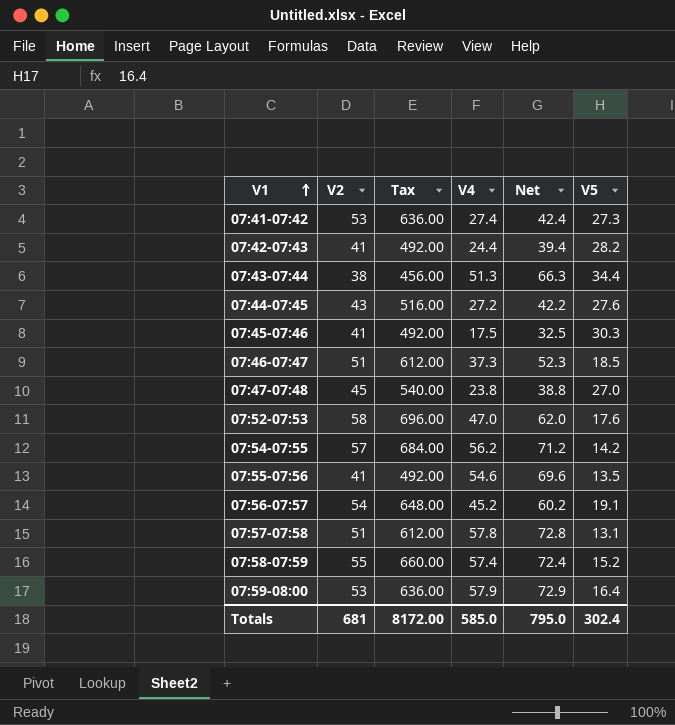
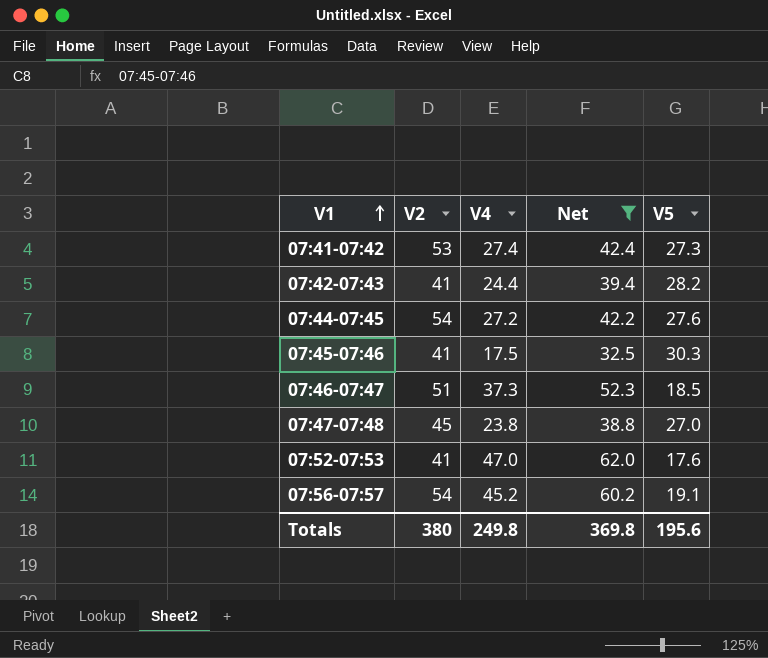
filter: none -> Net <= 62.0
column Tax | formula: [V2] * 12 -> none
07:44-07:45 | V2: 43 -> 54
07:52-07:53 | V2: 58 -> 41
Totals | V2: 681 -> 380
Totals | V4: 585.0 -> 249.8
Totals | Net: 795.0 -> 369.8
Totals | V5: 302.4 -> 195.6

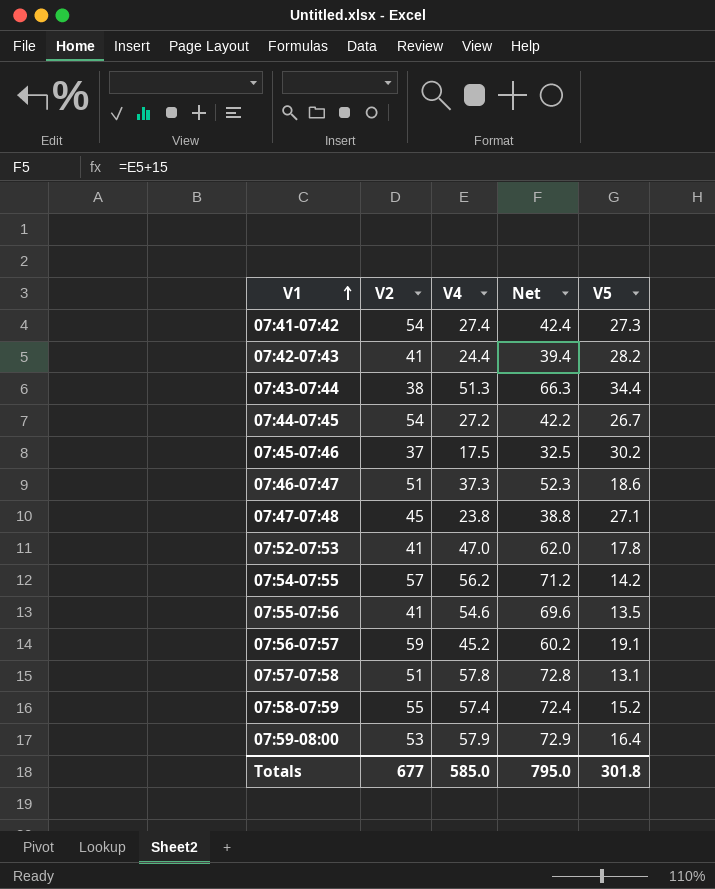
filter: Net <= 62.0 -> none
07:41-07:42 | V2: 53 -> 54
07:44-07:45 | V5: 27.6 -> 26.7
07:45-07:46 | V2: 41 -> 37
07:45-07:46 | V5: 30.3 -> 30.2
07:46-07:47 | V5: 18.5 -> 18.6
07:47-07:48 | V5: 27.0 -> 27.1
07:52-07:53 | V5: 17.6 -> 17.8
07:56-07:57 | V2: 54 -> 59
Totals | V2: 380 -> 677
Totals | V4: 249.8 -> 585.0
Totals | Net: 369.8 -> 795.0
Totals | V5: 195.6 -> 301.8

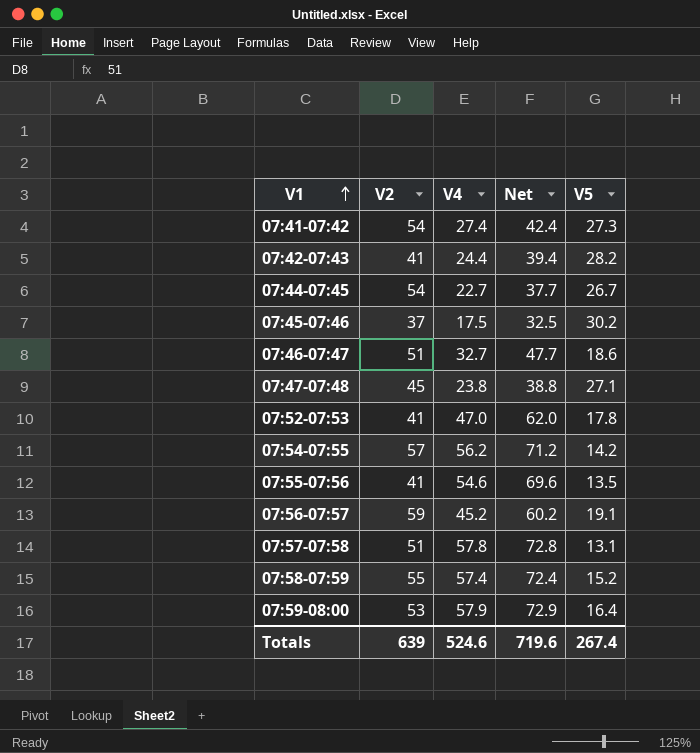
row 07:43-07:44: 38 | 51.3 | 66.3 | 34.4 -> none
07:44-07:45 | V4: 27.2 -> 22.7
07:44-07:45 | Net: 42.2 -> 37.7
07:46-07:47 | V4: 37.3 -> 32.7
07:46-07:47 | Net: 52.3 -> 47.7
Totals | V2: 677 -> 639
Totals | V4: 585.0 -> 524.6
Totals | Net: 795.0 -> 719.6
Totals | V5: 301.8 -> 267.4

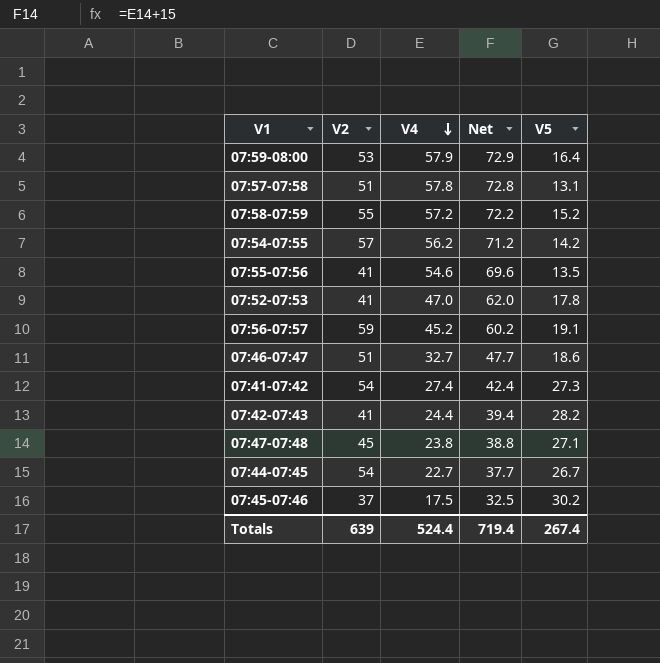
row order: V1 ascending -> V4 descending
07:58-07:59 | V4: 57.4 -> 57.2
07:58-07:59 | Net: 72.4 -> 72.2
Totals | V4: 524.6 -> 524.4
Totals | Net: 719.6 -> 719.4

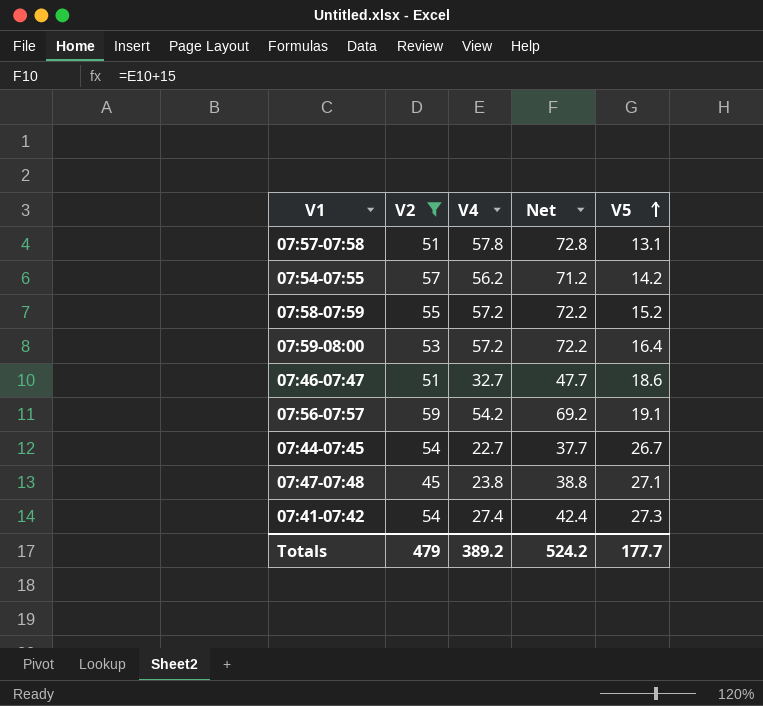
filter: none -> V2 >= 45
row order: V4 descending -> V5 ascending
07:59-08:00 | V4: 57.9 -> 57.2
07:59-08:00 | Net: 72.9 -> 72.2
07:56-07:57 | V4: 45.2 -> 54.2
07:56-07:57 | Net: 60.2 -> 69.2
Totals | V2: 639 -> 479
Totals | V4: 524.4 -> 389.2
Totals | Net: 719.4 -> 524.2
Totals | V5: 267.4 -> 177.7

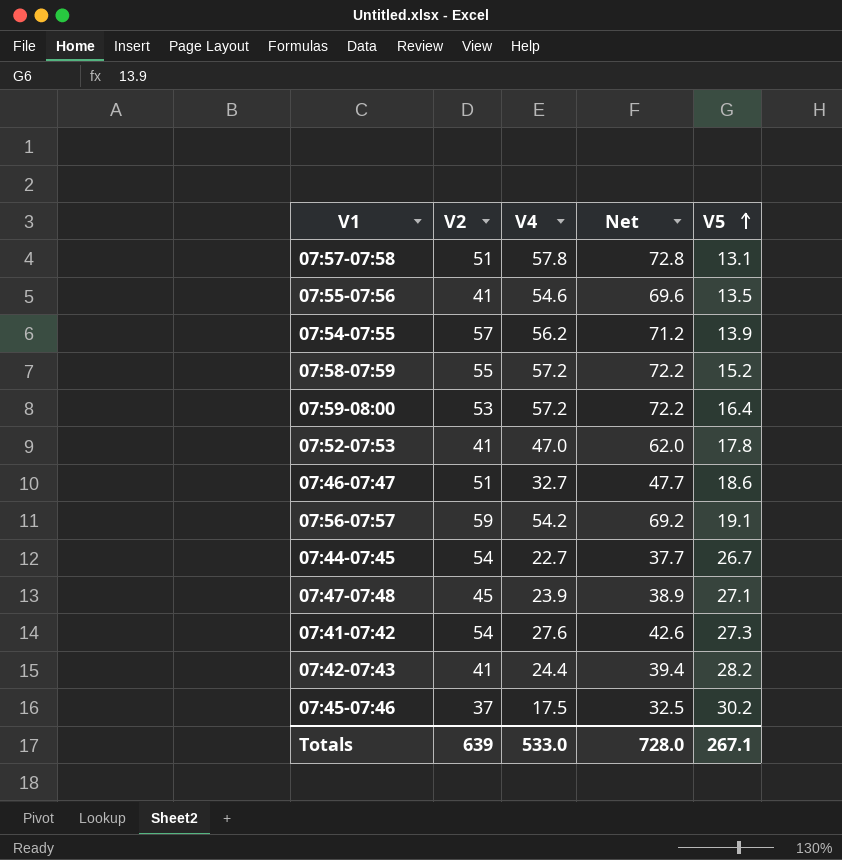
filter: V2 >= 45 -> none
07:54-07:55 | V5: 14.2 -> 13.9
07:47-07:48 | V4: 23.8 -> 23.9
07:47-07:48 | Net: 38.8 -> 38.9
07:41-07:42 | V4: 27.4 -> 27.6
07:41-07:42 | Net: 42.4 -> 42.6
Totals | V2: 479 -> 639
Totals | V4: 389.2 -> 533.0
Totals | Net: 524.2 -> 728.0
Totals | V5: 177.7 -> 267.1

